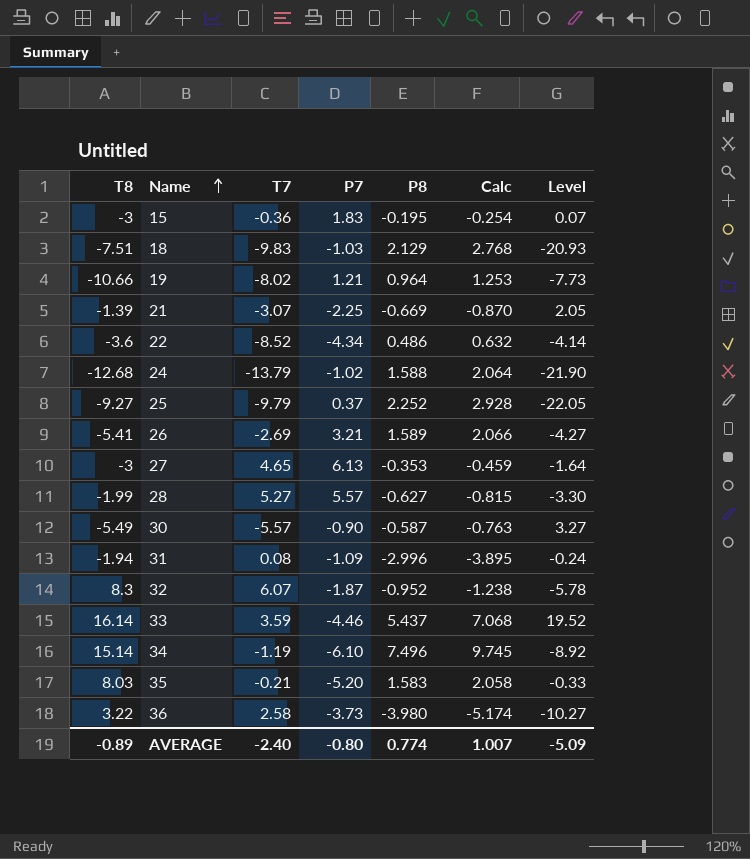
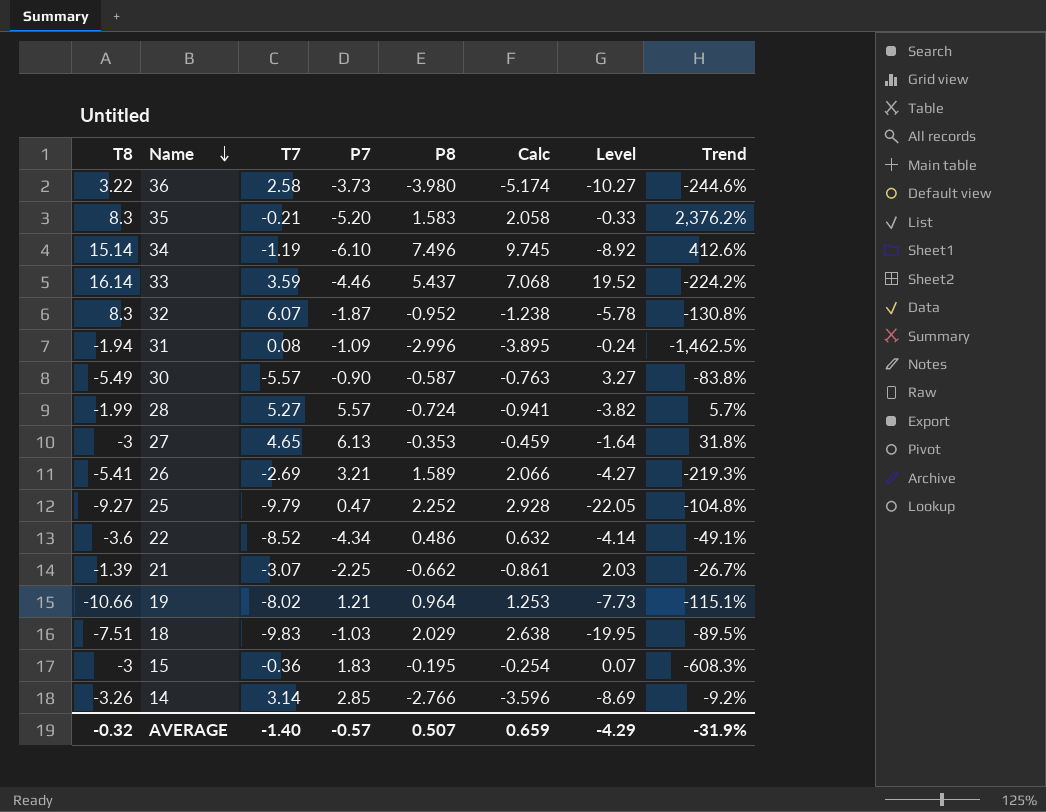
row order: Name ascending -> Name descending
column Trend | formula: none -> ([P7] - [T7]) / [T7]
row 24: -12.68 | -13.79 | -1.02 | 1.588 | 2.064 | -21.90 -> none
35 | T8: 8.03 -> 8.3
28 | P8: -0.627 -> -0.724
28 | Calc: -0.815 -> -0.941
28 | Level: -3.30 -> -3.82
25 | P7: 0.37 -> 0.47
21 | P8: -0.669 -> -0.662
21 | Calc: -0.870 -> -0.861
21 | Level: 2.05 -> 2.03
18 | P8: 2.129 -> 2.029
18 | Calc: 2.768 -> 2.638
18 | Level: -20.93 -> -19.95
row 14: none -> -3.26 | 3.14 | 2.85 | -2.766 | -3.596 | -8.69 | -9.2%
AVERAGE | T8: -0.89 -> -0.32
AVERAGE | T7: -2.40 -> -1.40
AVERAGE | P7: -0.80 -> -0.57
AVERAGE | P8: 0.774 -> 0.507
AVERAGE | Calc: 1.007 -> 0.659
AVERAGE | Level: -5.09 -> -4.29

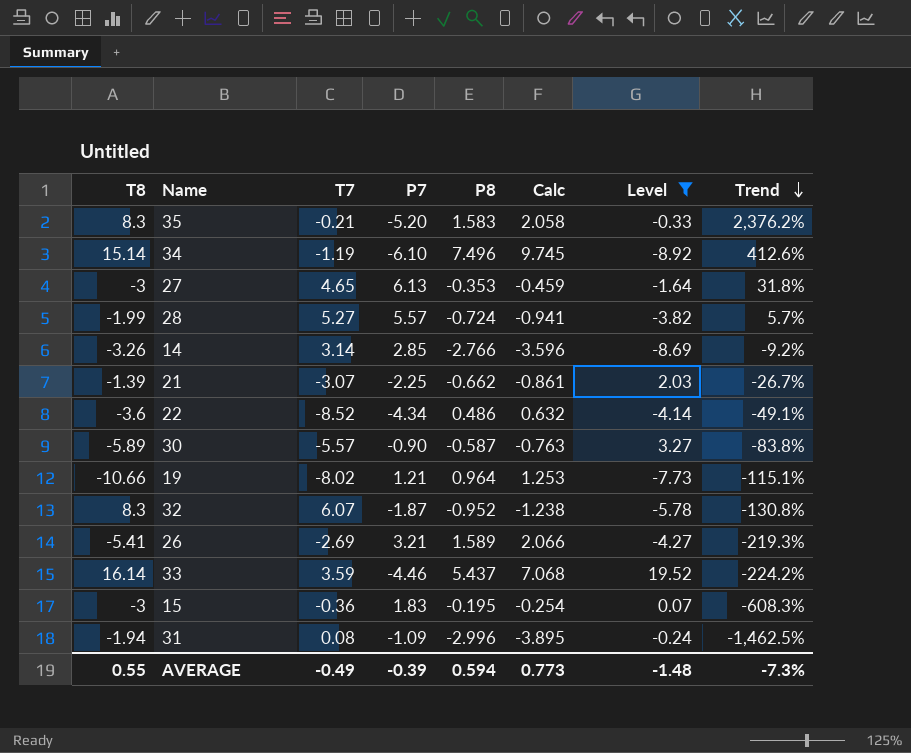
filter: none -> Level >= -8.92
row order: Name descending -> Trend descending
30 | T8: -5.49 -> -5.89
AVERAGE | T8: -0.32 -> 0.55
AVERAGE | T7: -1.40 -> -0.49
AVERAGE | P7: -0.57 -> -0.39
AVERAGE | P8: 0.507 -> 0.594
AVERAGE | Calc: 0.659 -> 0.773
AVERAGE | Level: -4.29 -> -1.48
AVERAGE | Trend: -31.9% -> -7.3%

